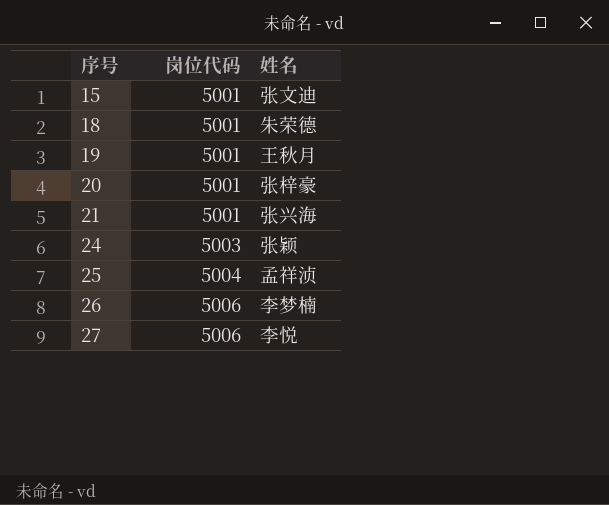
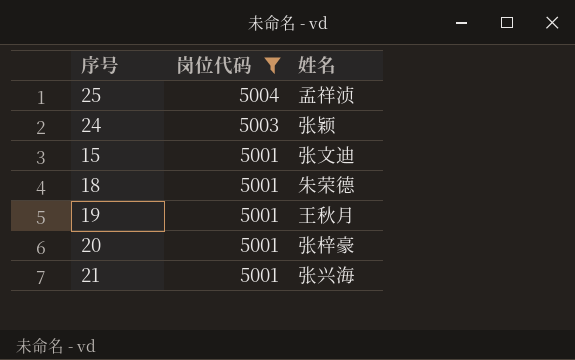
filter: none -> 岗位代码 != 5006
row order: 序号 ascending -> 岗位代码 descending

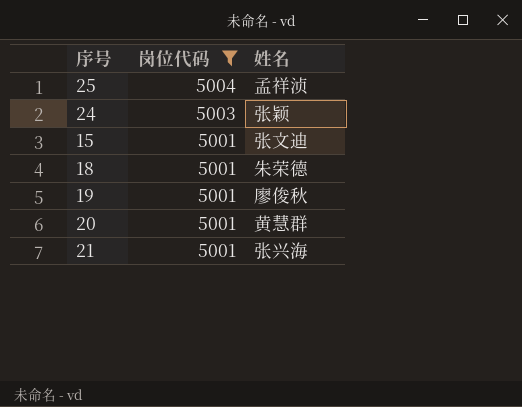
19 | 姓名: 王秋月 -> 廖俊秋
20 | 姓名: 张梓豪 -> 黄慧群

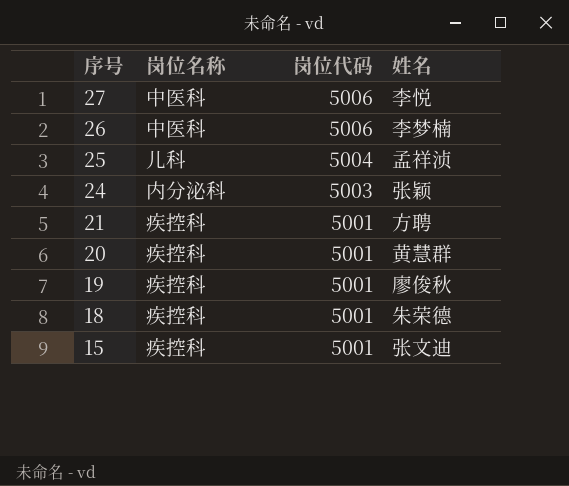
filter: 岗位代码 != 5006 -> none
row order: 岗位代码 descending -> 序号 descending
column 岗位名称 | position: none -> 2
21 | 姓名: 张兴海 -> 方聘

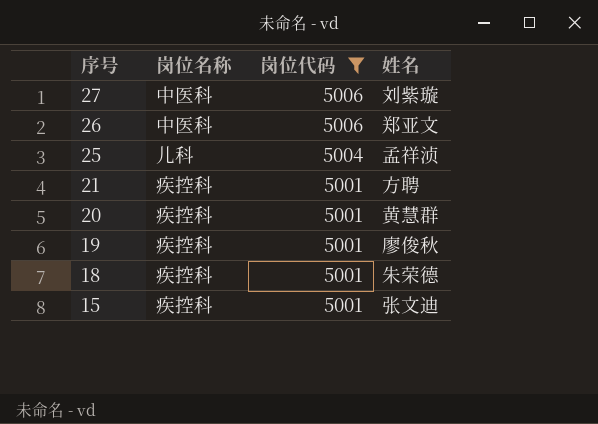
filter: none -> 岗位代码 != 5003
27 | 姓名: 李悦 -> 刘紫璇
26 | 姓名: 李梦楠 -> 郑亚文

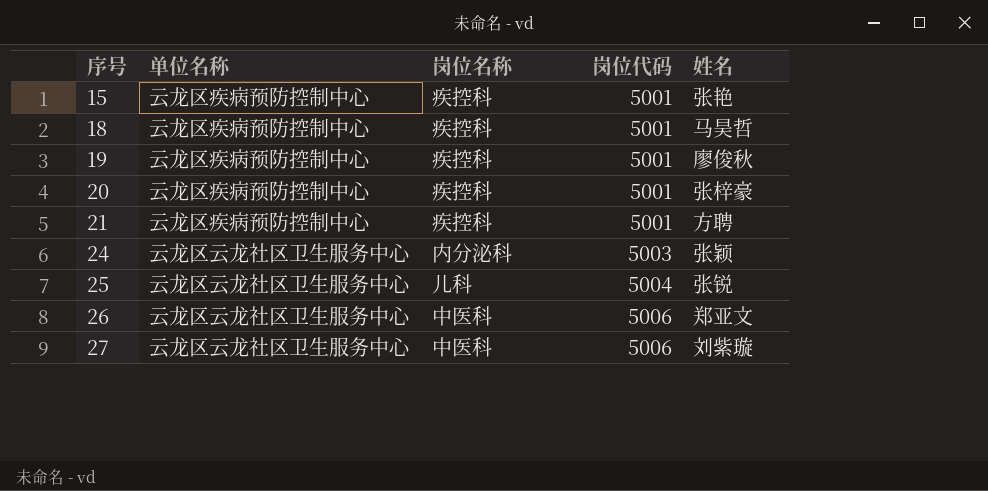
filter: 岗位代码 != 5003 -> none
row order: 序号 descending -> 序号 ascending
column 单位名称 | position: none -> 2
15 | 姓名: 张文迪 -> 张艳
18 | 姓名: 朱荣德 -> 马昊哲
20 | 姓名: 黄慧群 -> 张梓豪
25 | 姓名: 孟祥浈 -> 张锐

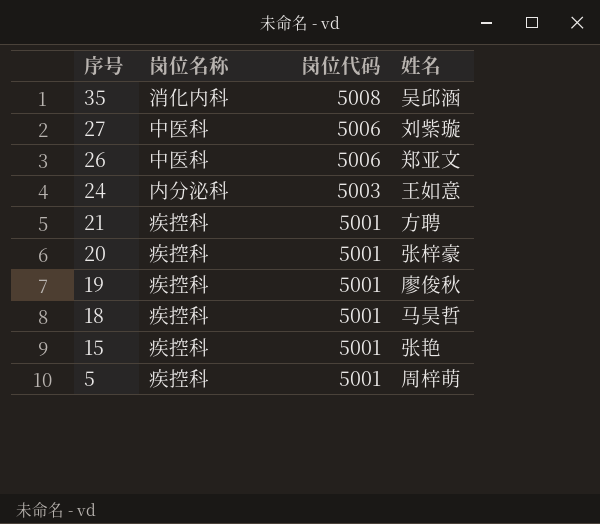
row order: 序号 ascending -> 序号 descending
column 单位名称 | position: 2 -> none
row 25: 云龙区云龙社区卫生服务中心 | 儿科 | 5004 | 张锐 -> none
row 35: none -> 消化内科 | 5008 | 吴邱涵
24 | 姓名: 张颖 -> 王如意
row 5: none -> 疾控科 | 5001 | 周梓萌

